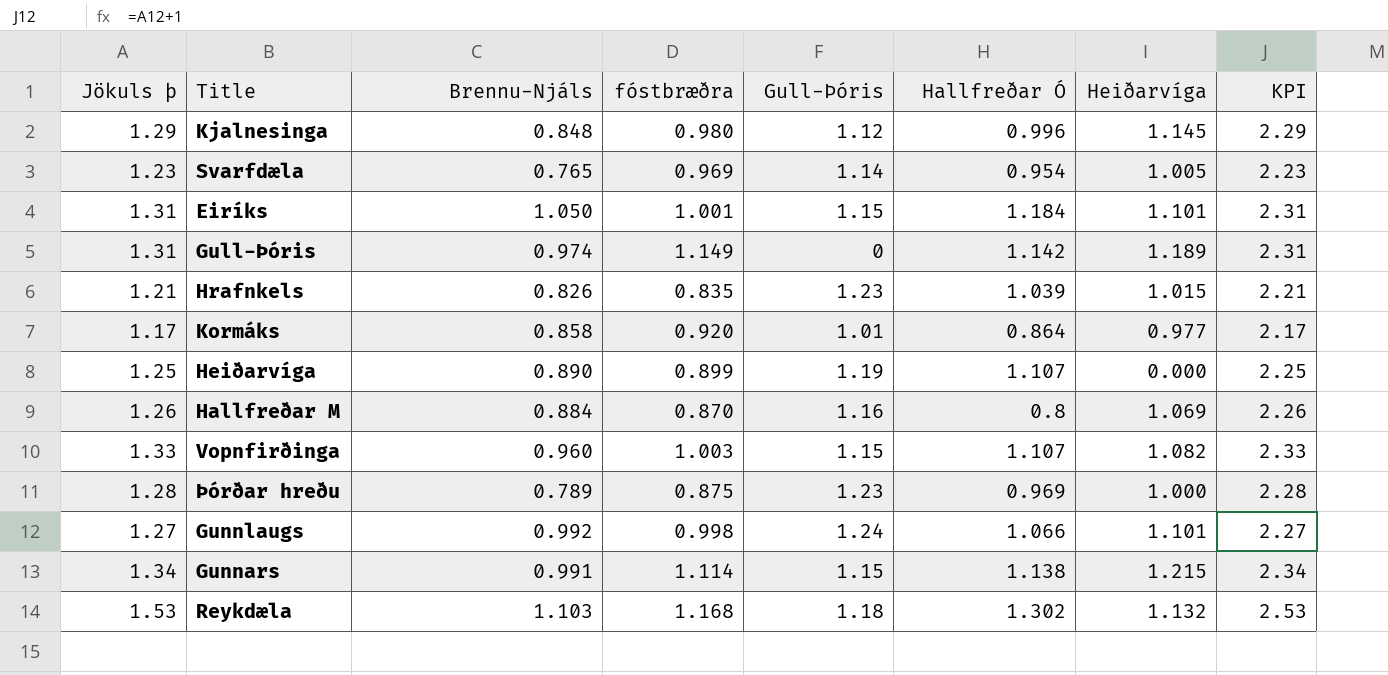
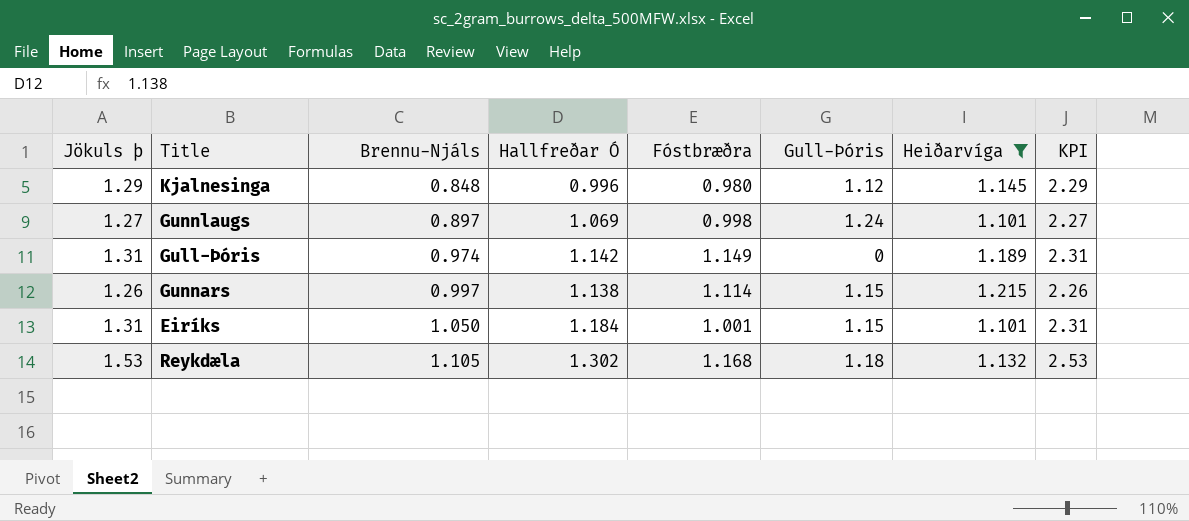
filter: none -> Heiðarvíga >= 1.101
row order: none -> Brennu-Njáls ascending
column Hallfreðar Ó | position: 6 -> 4
column name: fóstbræðra -> Fóstbræðra
Gunnlaugs | Brennu-Njáls: 0.992 -> 0.897
Gunnlaugs | Hallfreðar Ó: 1.066 -> 1.069
Gunnars | Jökuls þ: 1.34 -> 1.26
Gunnars | Brennu-Njáls: 0.991 -> 0.997
Gunnars | KPI: 2.34 -> 2.26
Reykdæla | Brennu-Njáls: 1.103 -> 1.105

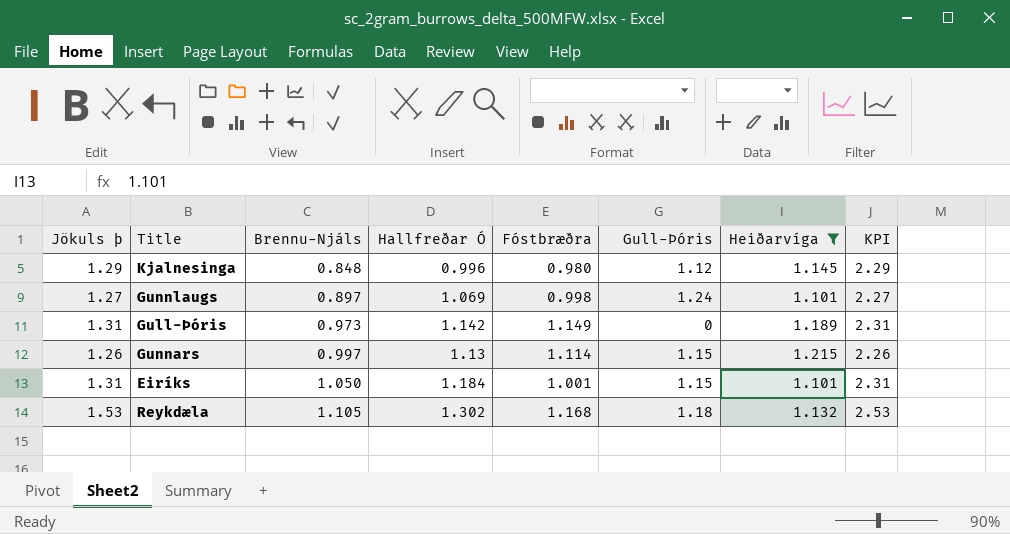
Gull-Þóris | Brennu-Njáls: 0.974 -> 0.973
Gunnars | Hallfreðar Ó: 1.138 -> 1.13

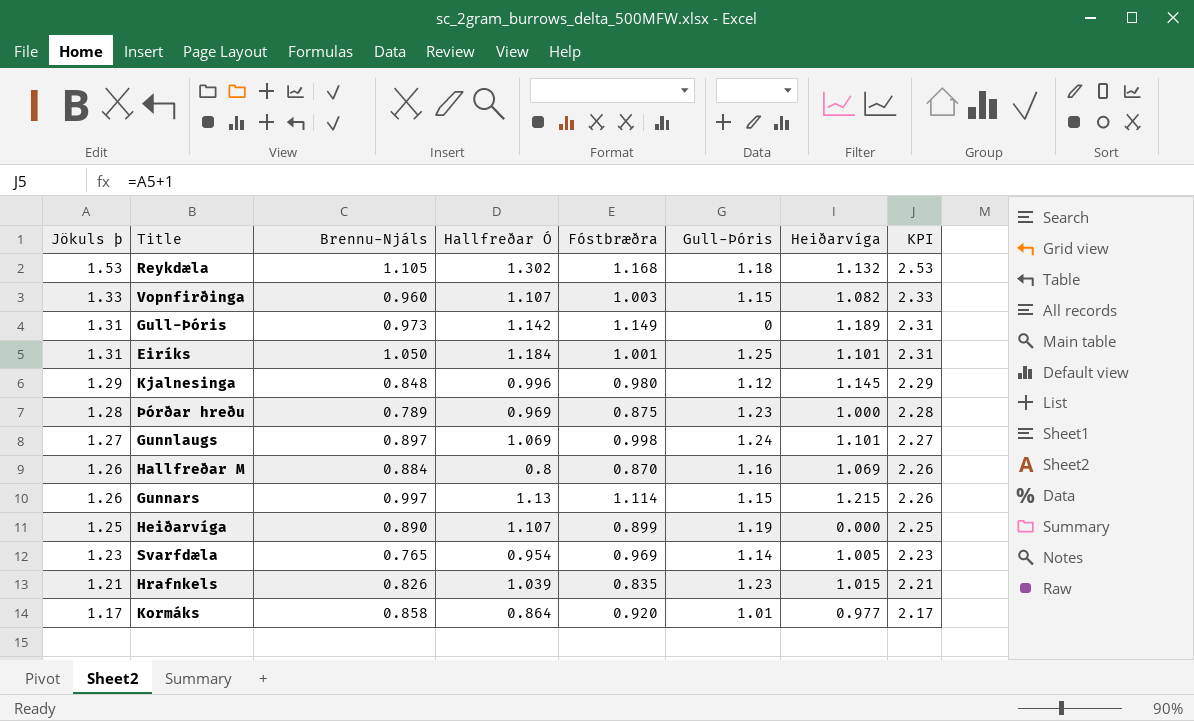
filter: Heiðarvíga >= 1.101 -> none
row order: Brennu-Njáls ascending -> Jökuls þ descending
Eiríks | Gull-Þóris: 1.15 -> 1.25

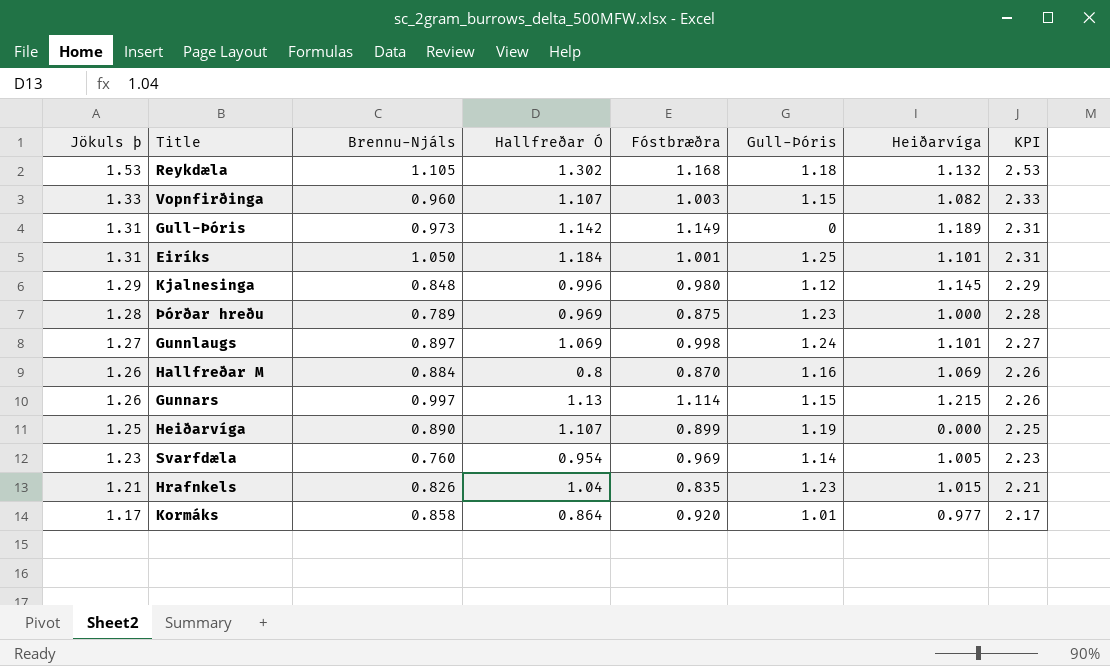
Svarfdæla | Brennu-Njáls: 0.765 -> 0.760
Hrafnkels | Hallfreðar Ó: 1.039 -> 1.04

